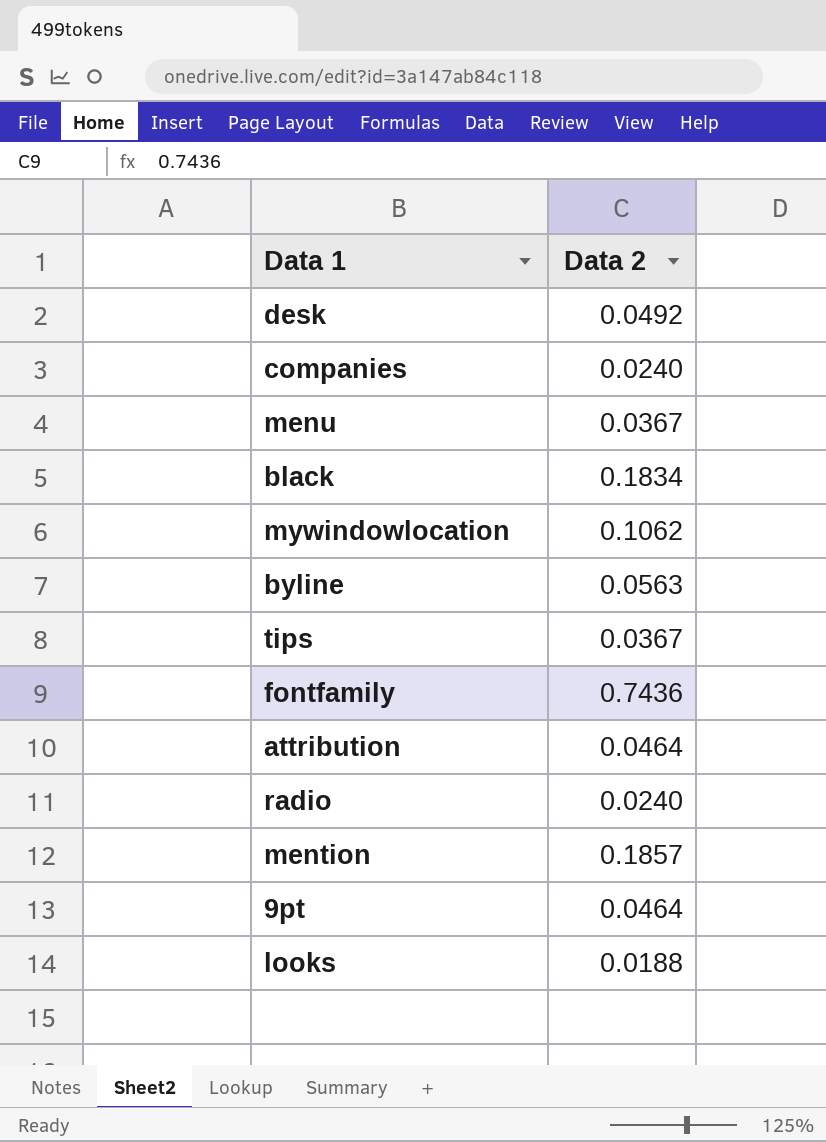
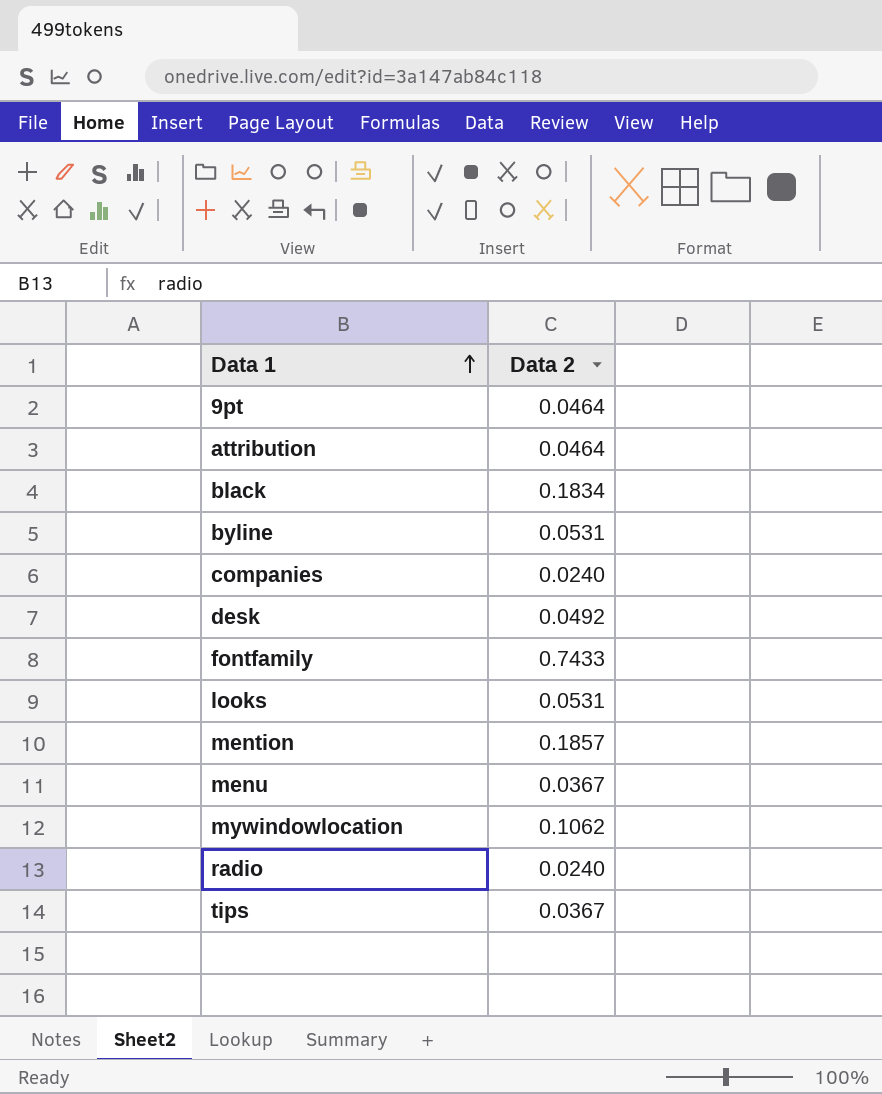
row order: none -> Data 1 ascending
byline | Data 2: 0.0563 -> 0.0531
fontfamily | Data 2: 0.7436 -> 0.7433
looks | Data 2: 0.0188 -> 0.0531

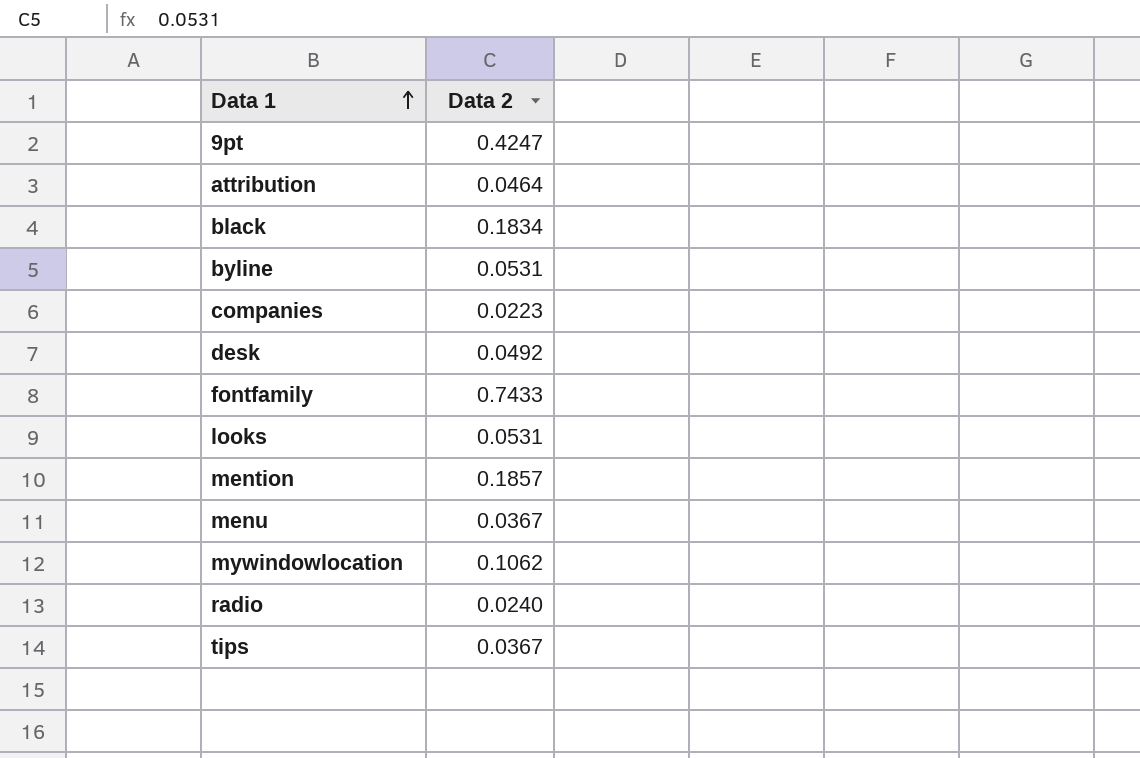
9pt | Data 2: 0.0464 -> 0.4247
companies | Data 2: 0.0240 -> 0.0223

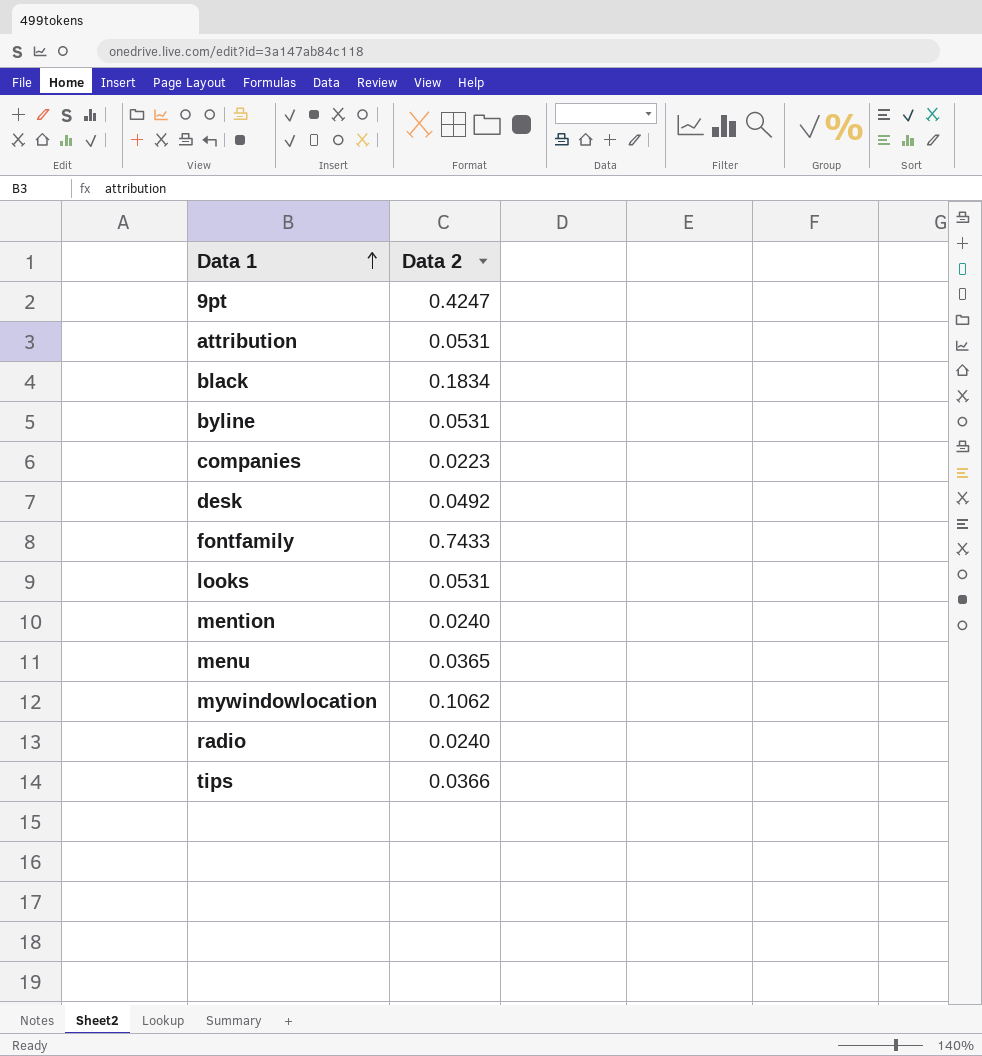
attribution | Data 2: 0.0464 -> 0.0531
mention | Data 2: 0.1857 -> 0.0240
menu | Data 2: 0.0367 -> 0.0365
tips | Data 2: 0.0367 -> 0.0366

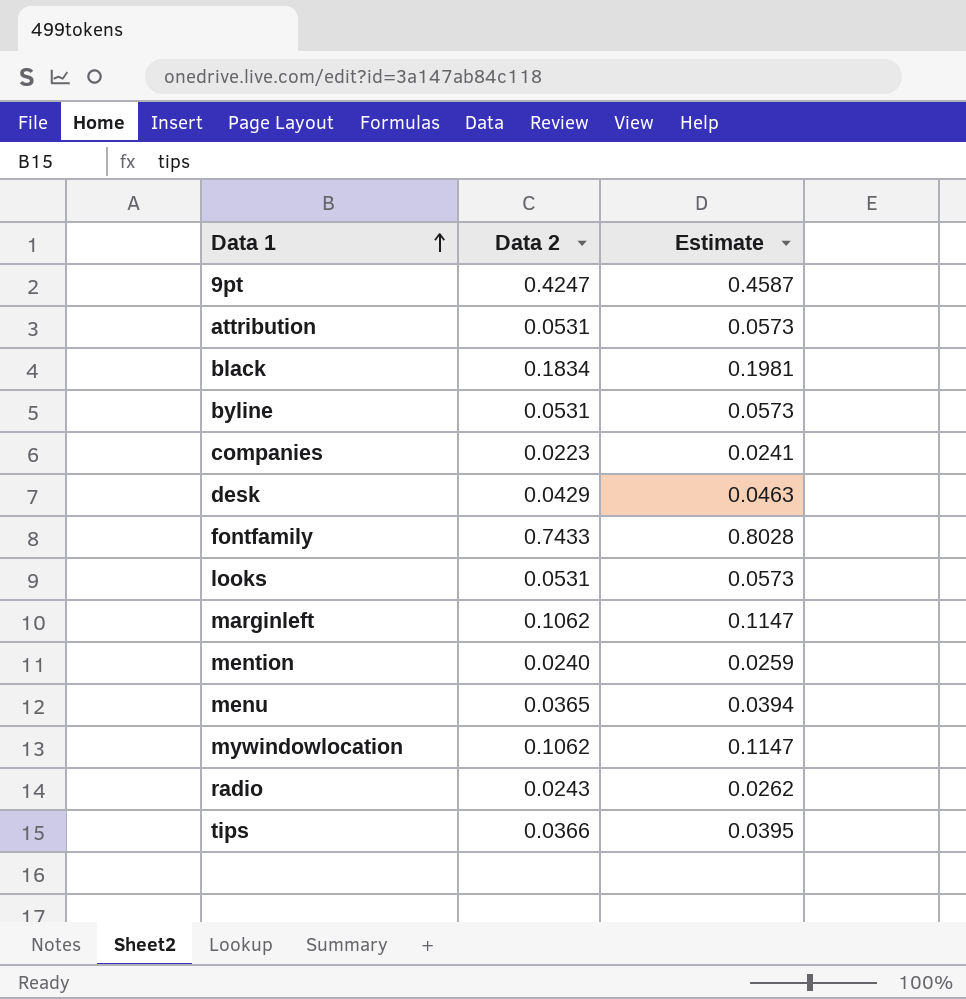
column Estimate | formula: none -> [Data 2] * 1.08
desk | Data 2: 0.0492 -> 0.0429
row marginleft: none -> 0.1062 | 0.1147
radio | Data 2: 0.0240 -> 0.0243

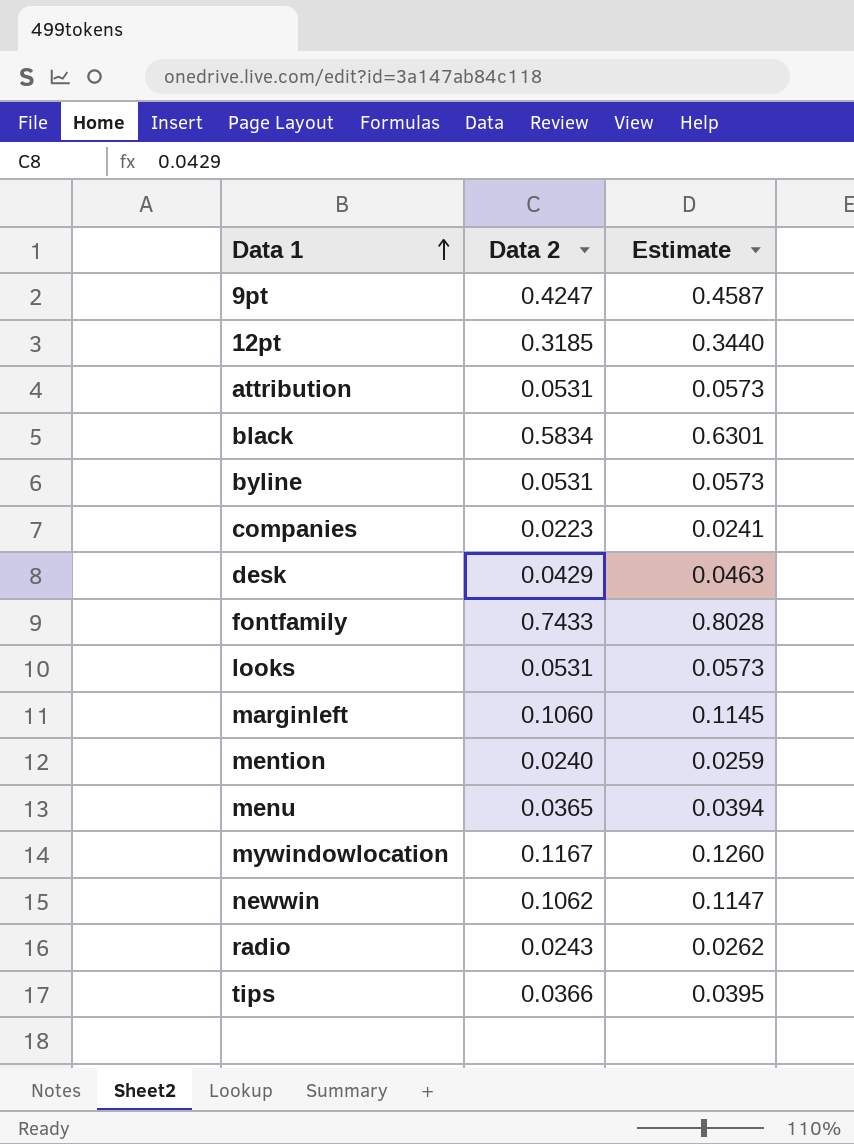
row 12pt: none -> 0.3185 | 0.3440
black | Data 2: 0.1834 -> 0.5834
black | Estimate: 0.1981 -> 0.6301
marginleft | Data 2: 0.1062 -> 0.1060
marginleft | Estimate: 0.1147 -> 0.1145
mywindowlocation | Data 2: 0.1062 -> 0.1167
mywindowlocation | Estimate: 0.1147 -> 0.1260
row newwin: none -> 0.1062 | 0.1147

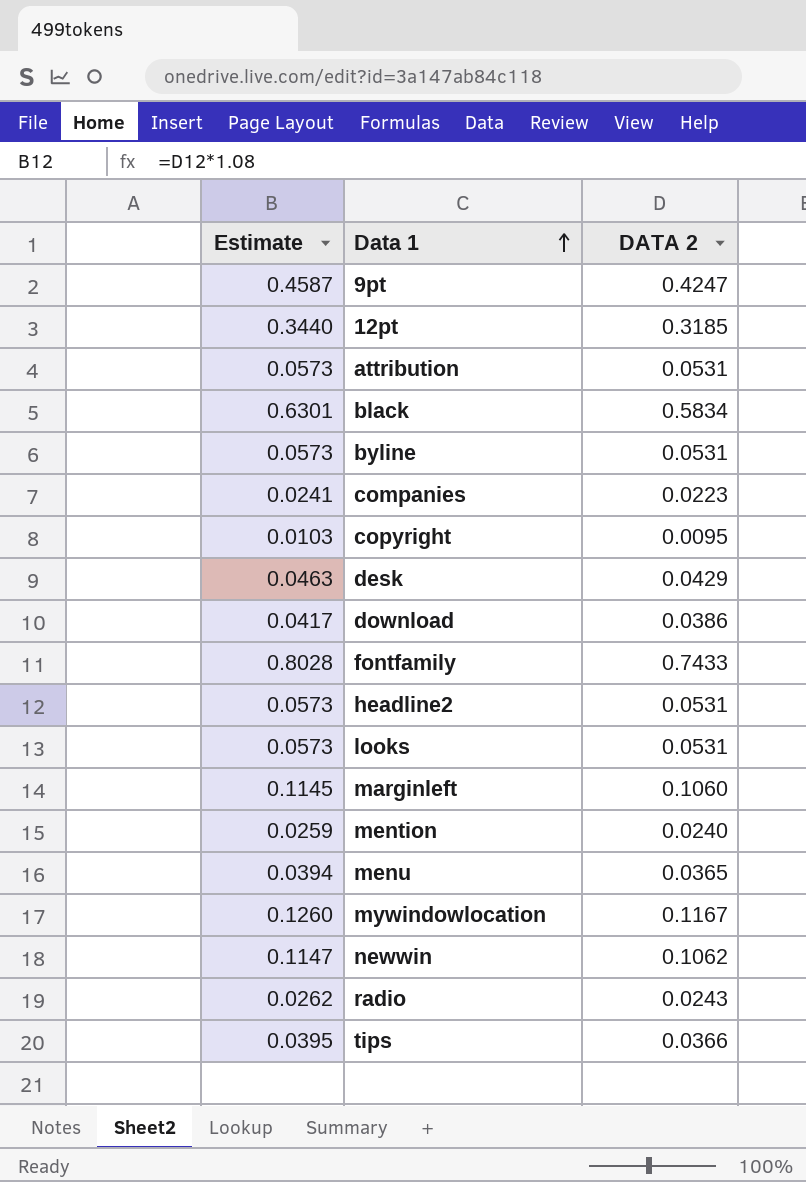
column Estimate | position: 3 -> 1
column name: Data 2 -> DATA 2
row copyright: none -> 0.0103 | 0.0095
row download: none -> 0.0417 | 0.0386
row headline2: none -> 0.0573 | 0.0531

